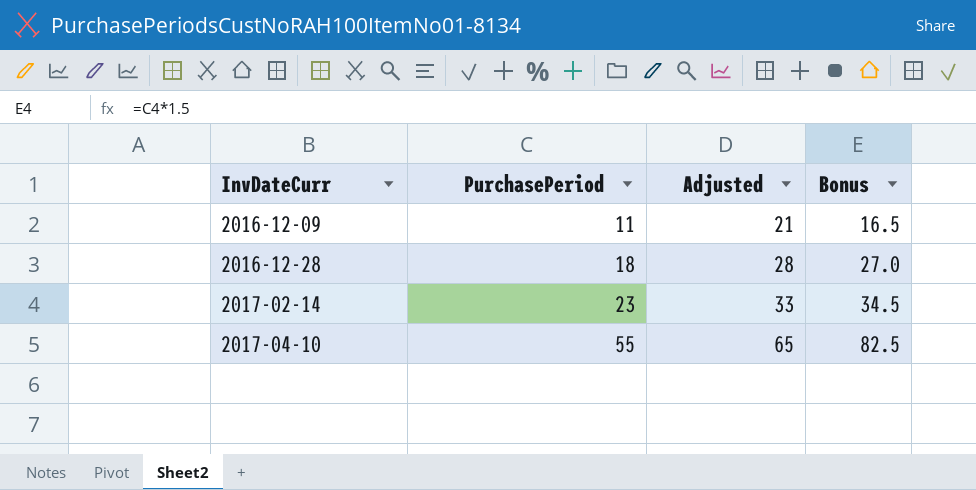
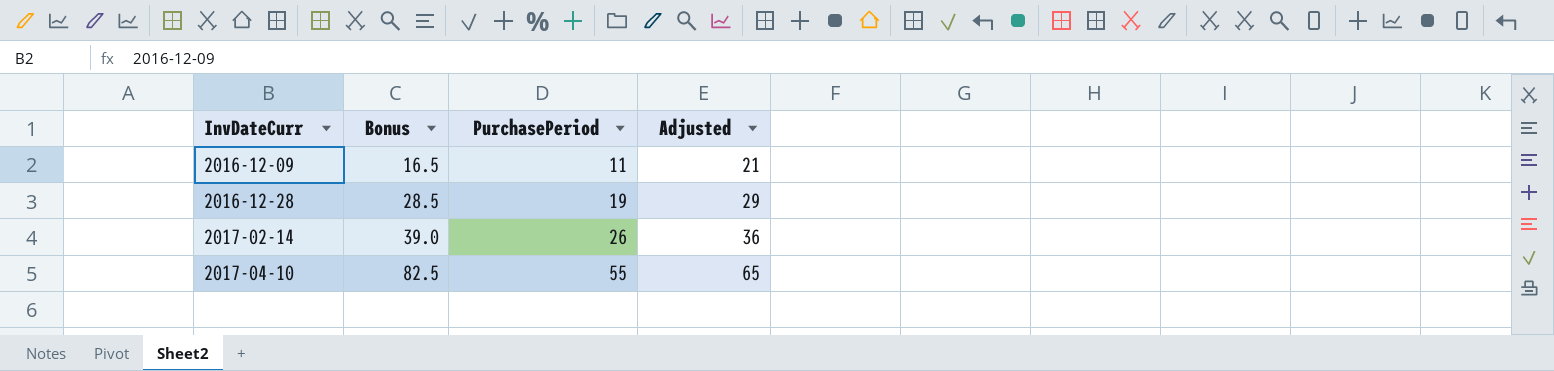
column Bonus | position: 4 -> 2
2016-12-28 | Bonus: 27.0 -> 28.5
2016-12-28 | PurchasePeriod: 18 -> 19
2016-12-28 | Adjusted: 28 -> 29
2017-02-14 | Bonus: 34.5 -> 39.0
2017-02-14 | PurchasePeriod: 23 -> 26
2017-02-14 | Adjusted: 33 -> 36

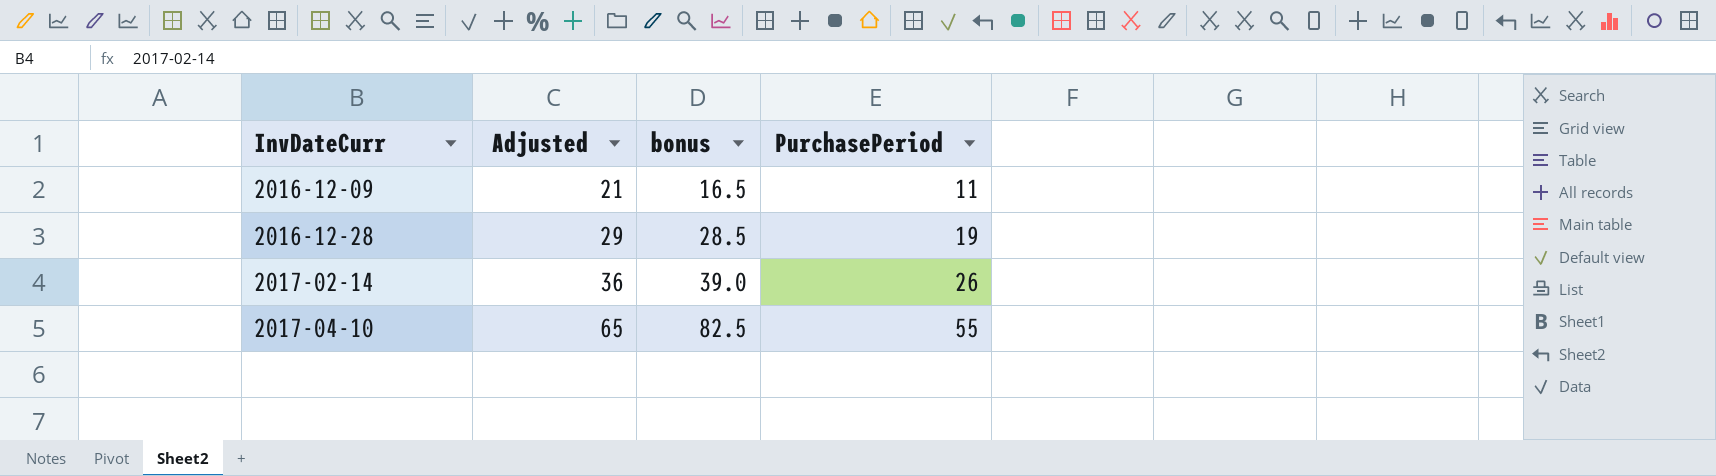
column Adjusted | position: 4 -> 2
column name: Bonus -> bonus

